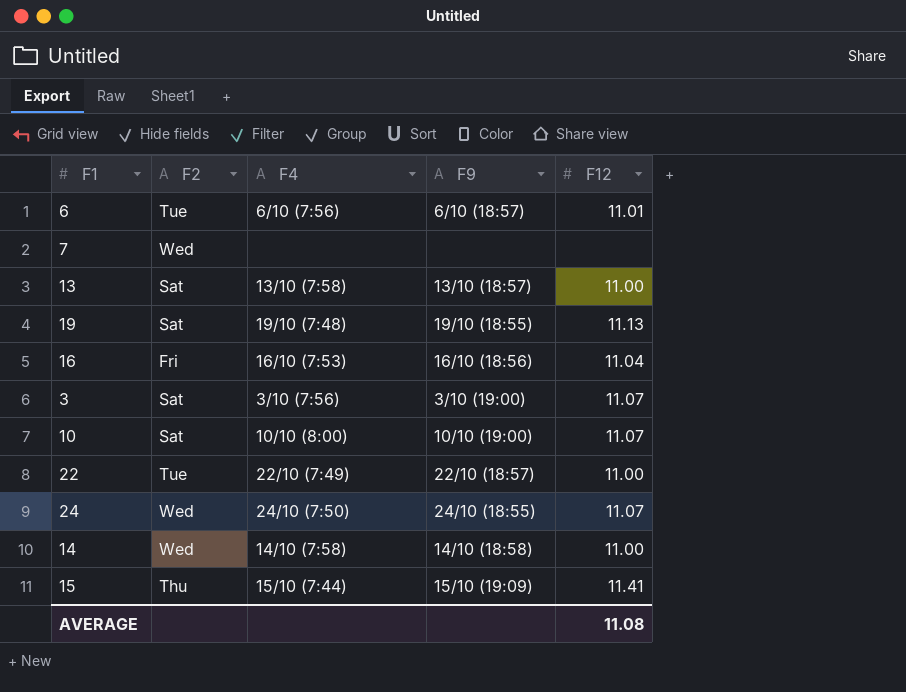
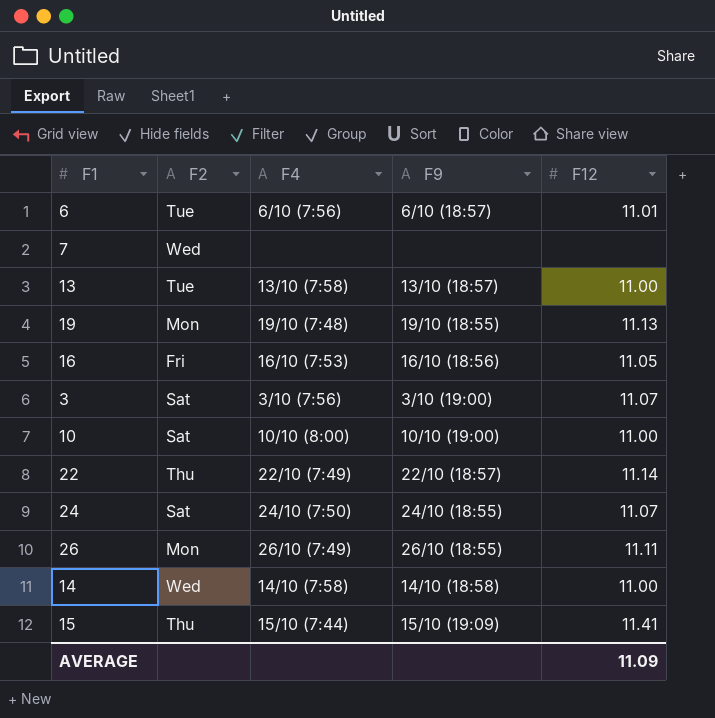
13 | F2: Sat -> Tue
19 | F2: Sat -> Mon
16 | F12: 11.04 -> 11.05
10 | F12: 11.07 -> 11.00
22 | F2: Tue -> Thu
22 | F12: 11.00 -> 11.14
24 | F2: Wed -> Sat
row 26: none -> Mon | 26/10 (7:49) | 26/10 (18:55) | 11.11
AVERAGE | F12: 11.08 -> 11.09

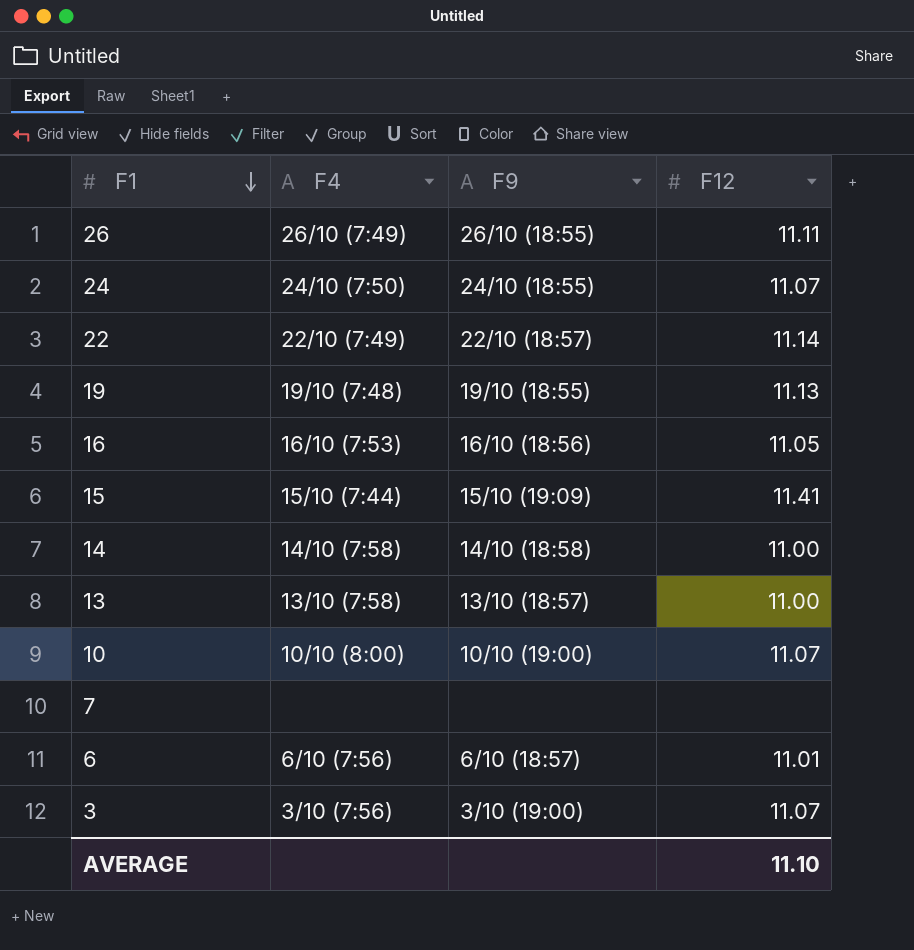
row order: none -> F1 descending
column F2 | position: 2 -> none
10 | F12: 11.00 -> 11.07
AVERAGE | F12: 11.09 -> 11.10

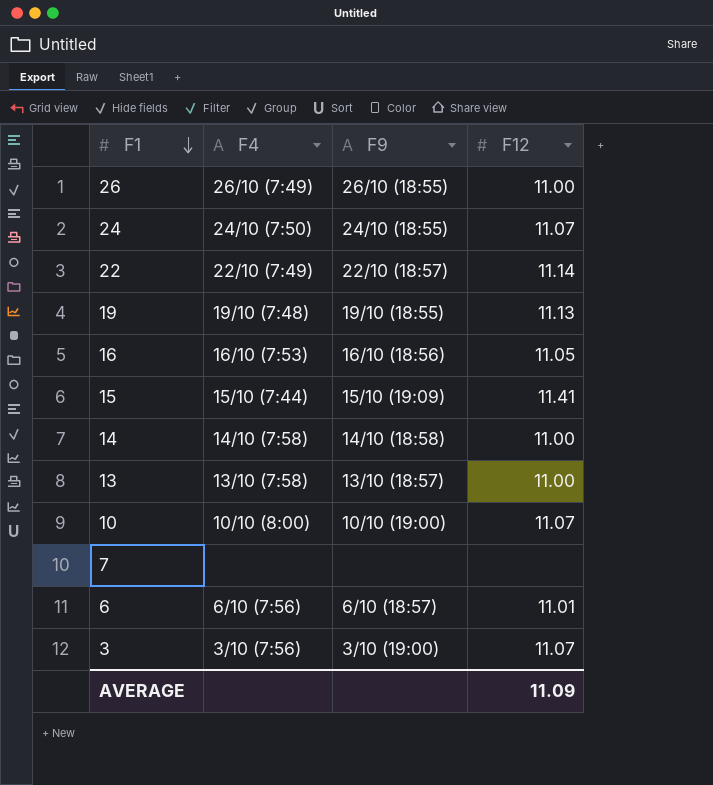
26 | F12: 11.11 -> 11.00
AVERAGE | F12: 11.10 -> 11.09

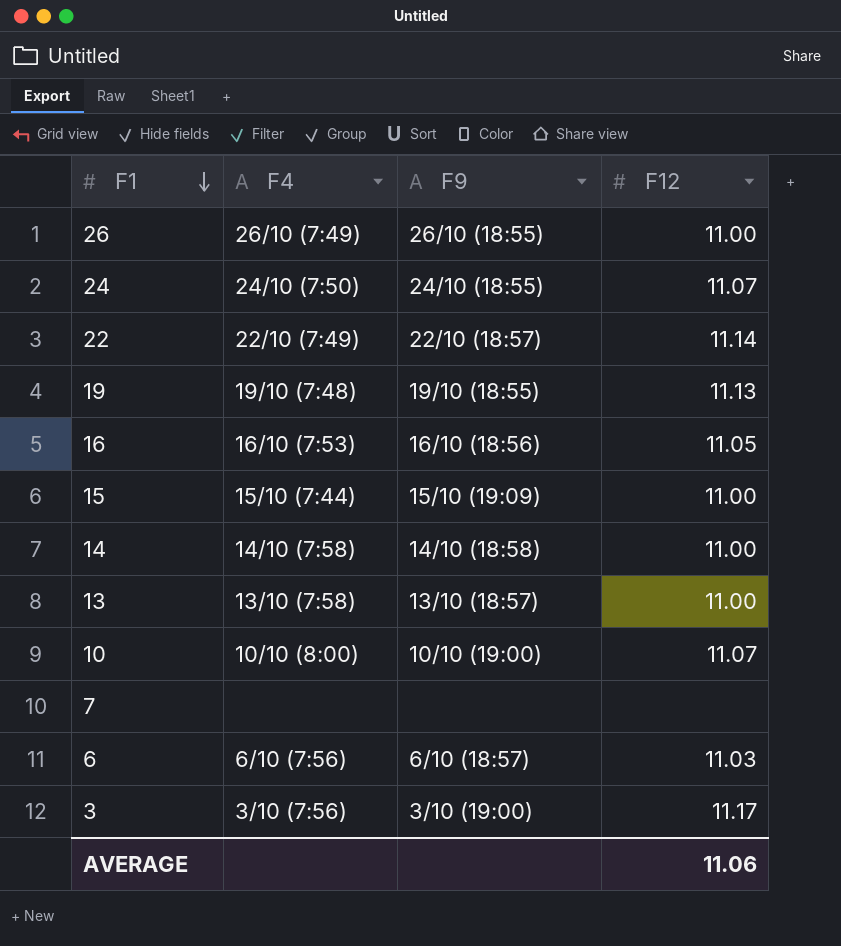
15 | F12: 11.41 -> 11.00
6 | F12: 11.01 -> 11.03
3 | F12: 11.07 -> 11.17
AVERAGE | F12: 11.09 -> 11.06

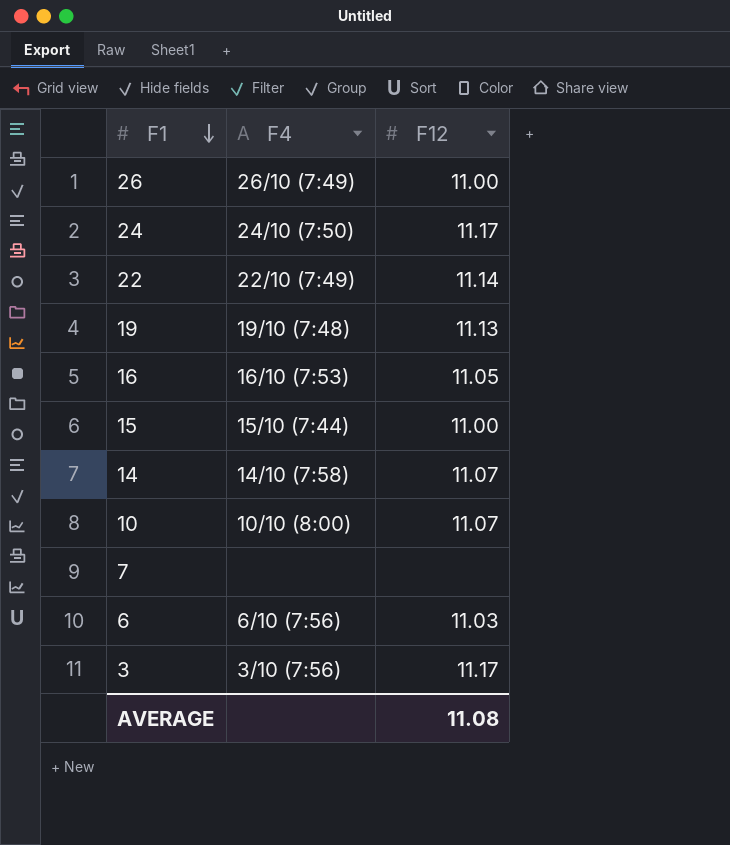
column F9 | position: 3 -> none
row 13: 13/10 (7:58) | 13/10 (18:57) | 11.00 -> none
24 | F12: 11.07 -> 11.17
14 | F12: 11.00 -> 11.07
AVERAGE | F12: 11.06 -> 11.08

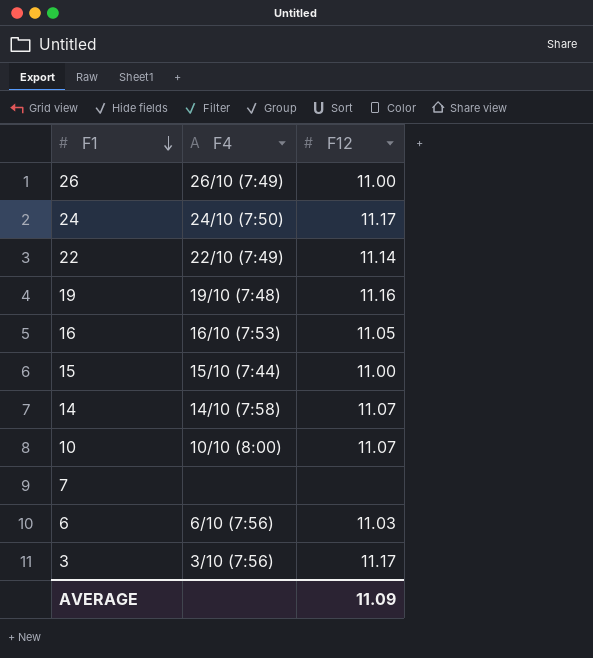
19 | F12: 11.13 -> 11.16
AVERAGE | F12: 11.08 -> 11.09

